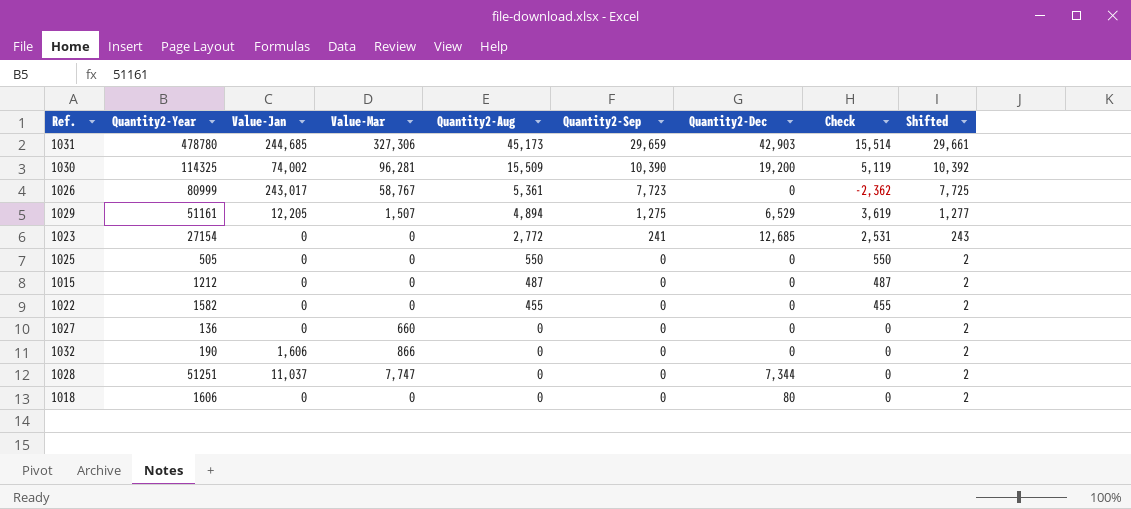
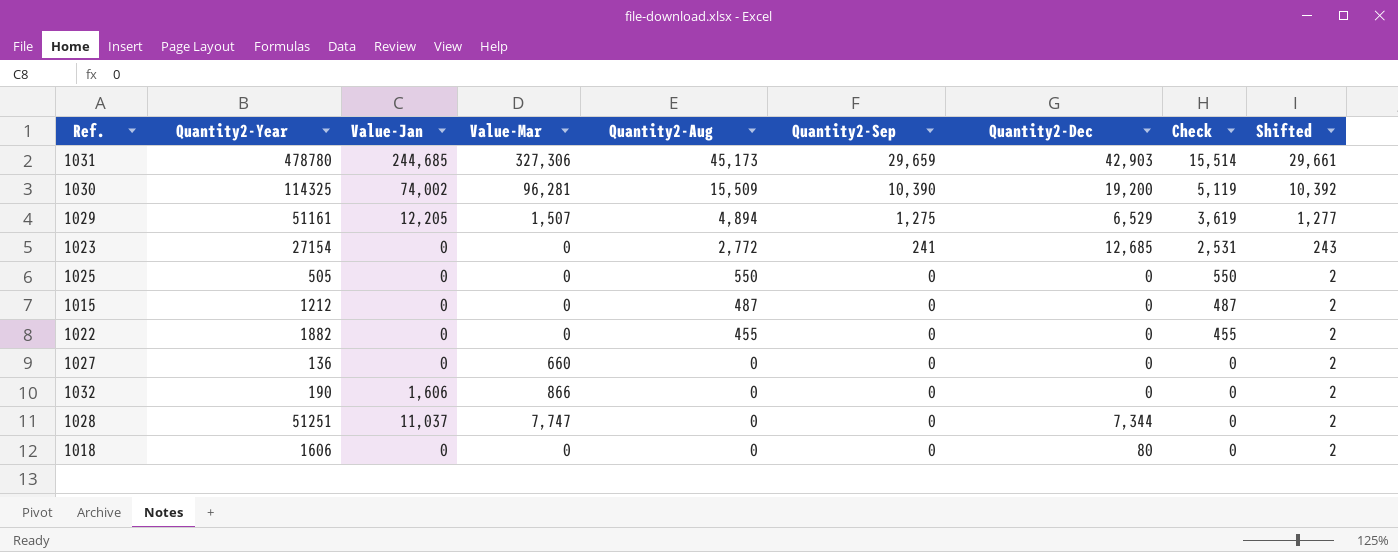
row 1026: 80999 | 243,017 | 58,767 | 5,361 | 7,723 | 0 | -2,362 | 7,725 -> none
1022 | Quantity2-Year: 1582 -> 1882

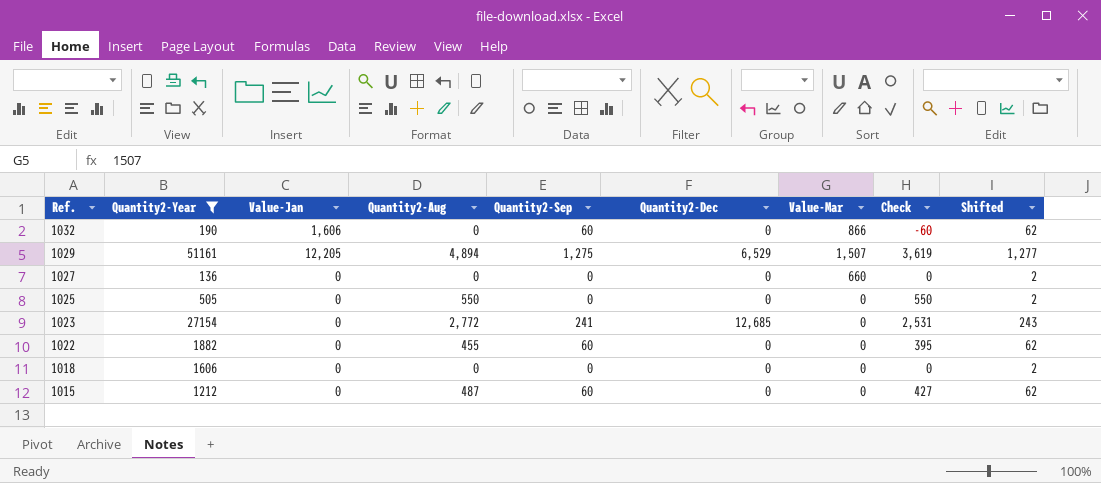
filter: none -> Quantity2-Year <= 51161
row order: Quantity2-Aug descending -> Ref. descending
column Value-Mar | position: 4 -> 7
1032 | Quantity2-Sep: 0 -> 60
1032 | Check: 0 -> -60
1032 | Shifted: 2 -> 62
1022 | Quantity2-Sep: 0 -> 60
1022 | Check: 455 -> 395
1022 | Shifted: 2 -> 62
1018 | Quantity2-Dec: 80 -> 0
1015 | Quantity2-Sep: 0 -> 60
1015 | Check: 487 -> 427
1015 | Shifted: 2 -> 62

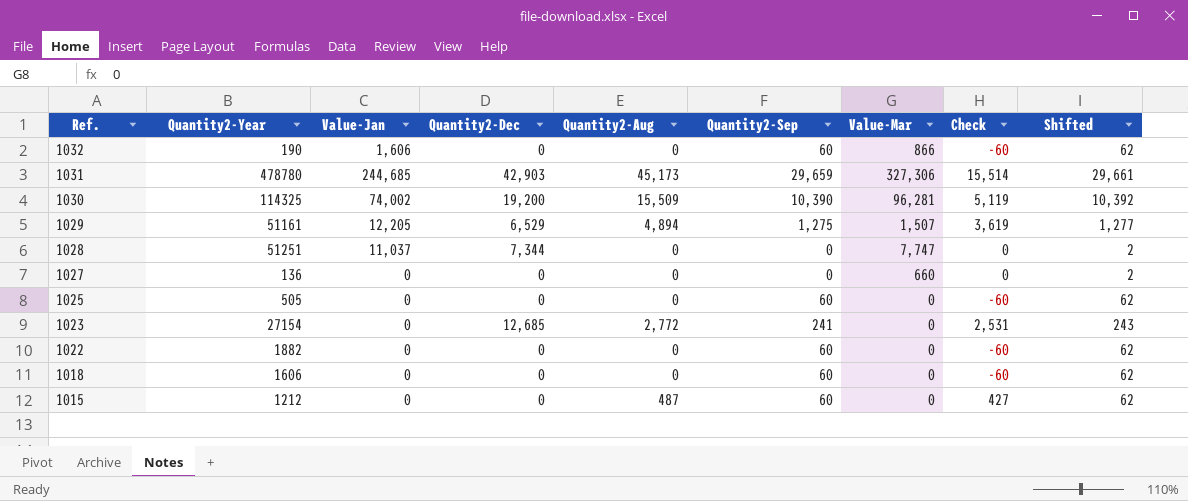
filter: Quantity2-Year <= 51161 -> none
column Quantity2-Dec | position: 6 -> 4
1025 | Quantity2-Aug: 550 -> 0
1025 | Quantity2-Sep: 0 -> 60
1025 | Check: 550 -> -60
1025 | Shifted: 2 -> 62
1022 | Quantity2-Aug: 455 -> 0
1022 | Check: 395 -> -60
1018 | Quantity2-Sep: 0 -> 60
1018 | Check: 0 -> -60
1018 | Shifted: 2 -> 62

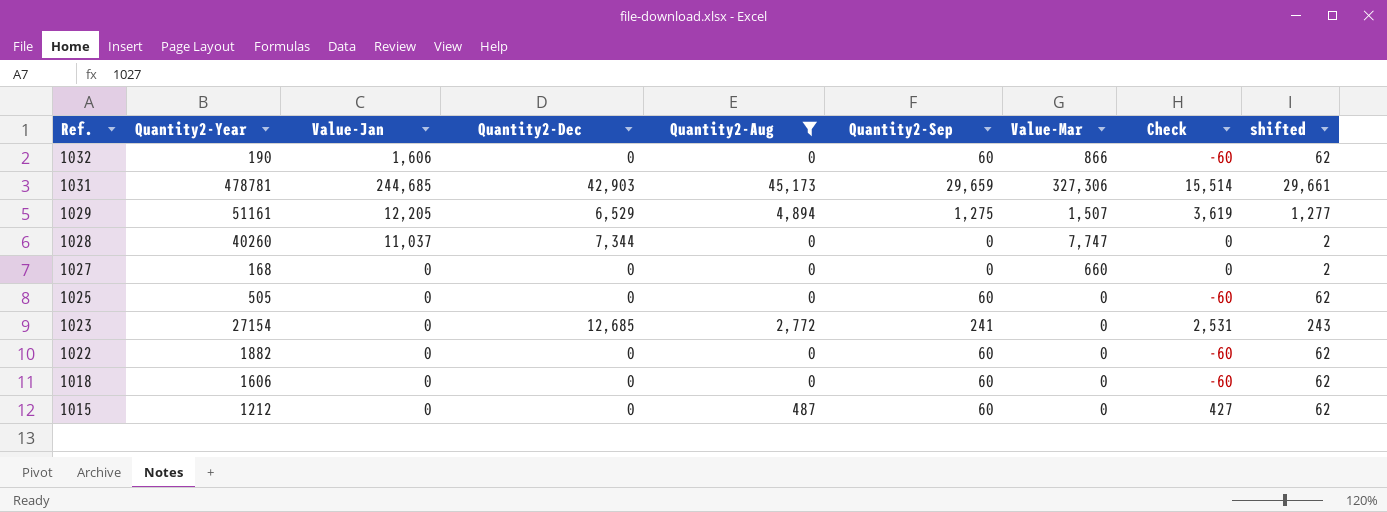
filter: none -> Quantity2-Aug != 15,509
column name: Shifted -> shifted
1031 | Quantity2-Year: 478780 -> 478781
1028 | Quantity2-Year: 51251 -> 40260
1027 | Quantity2-Year: 136 -> 168

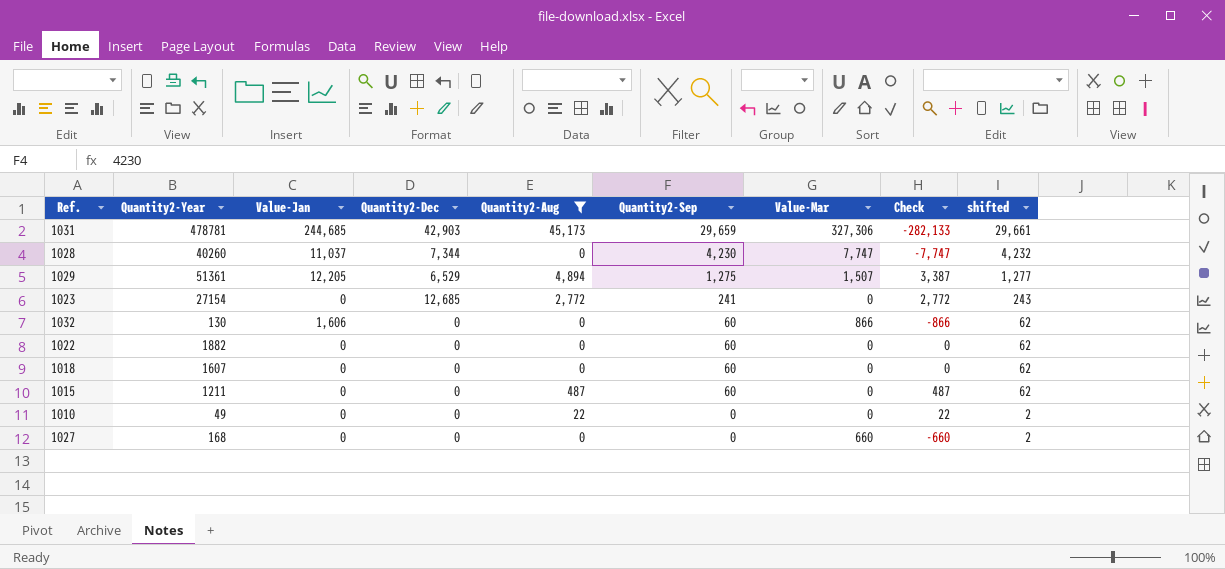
row order: Ref. descending -> Quantity2-Sep descending
column Check | formula: [Quantity2-Aug] - [Quantity2-Sep] -> [Quantity2-Aug] - [Value-Mar]
row 1025: 505 | 0 | 0 | 0 | 60 | 0 | -60 | 62 -> none
1028 | Quantity2-Sep: 0 -> 4,230
1028 | shifted: 2 -> 4,232
1029 | Quantity2-Year: 51161 -> 51361
1032 | Quantity2-Year: 190 -> 130
1018 | Quantity2-Year: 1606 -> 1607
1015 | Quantity2-Year: 1212 -> 1211
row 1010: none -> 49 | 0 | 0 | 22 | 0 | 0 | 22 | 2

